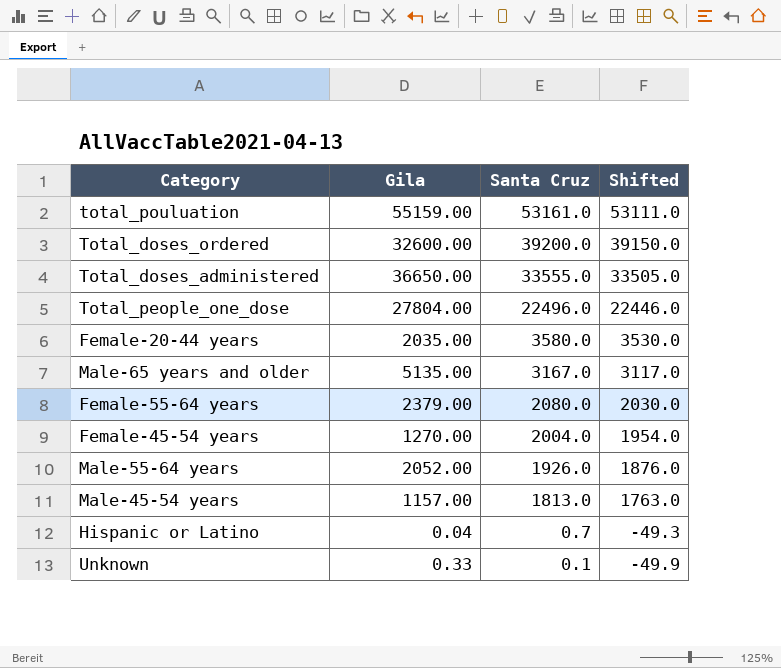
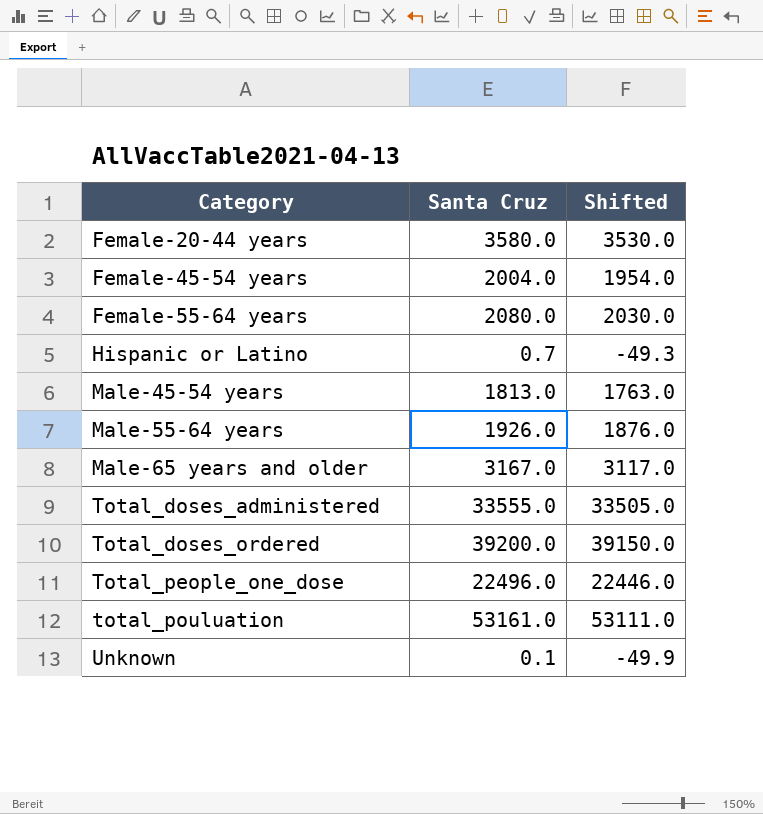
row order: Santa Cruz descending -> Category ascending
column Gila | position: 2 -> none

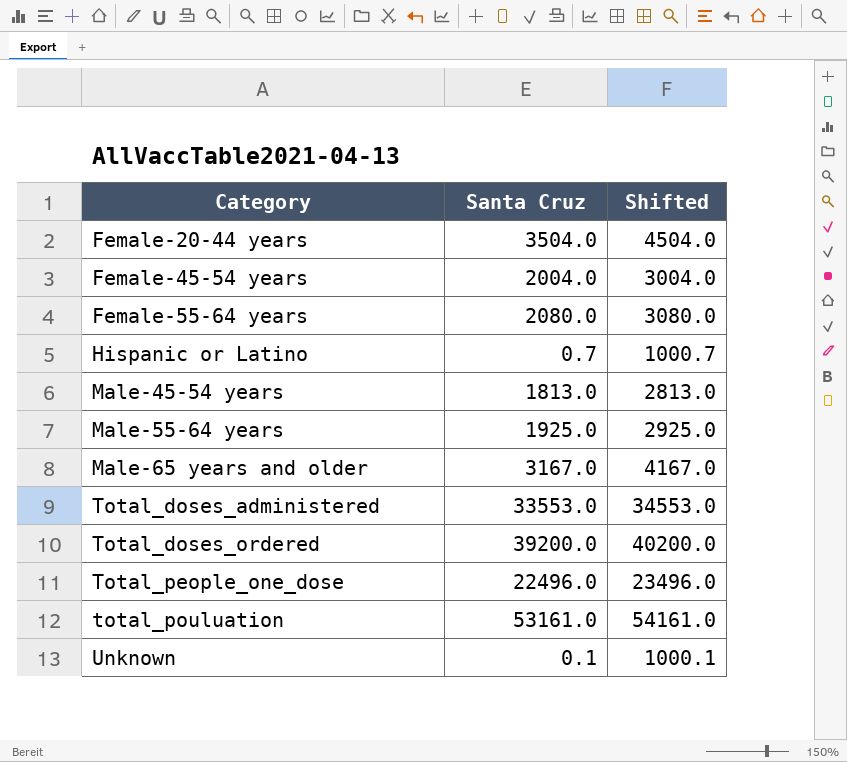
column Shifted | formula: [Santa Cruz] - 50 -> [Santa Cruz] + 1000
Female-20-44 years | Santa Cruz: 3580.0 -> 3504.0
Male-55-64 years | Santa Cruz: 1926.0 -> 1925.0
Total_doses_administered | Santa Cruz: 33555.0 -> 33553.0

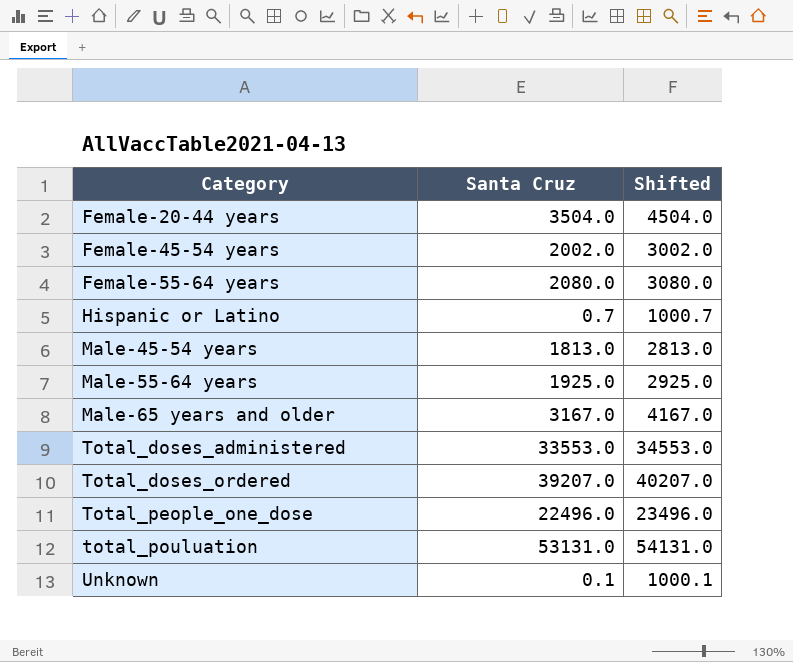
Female-45-54 years | Santa Cruz: 2004.0 -> 2002.0
Female-45-54 years | Shifted: 3004.0 -> 3002.0
Total_doses_ordered | Santa Cruz: 39200.0 -> 39207.0
Total_doses_ordered | Shifted: 40200.0 -> 40207.0
total_pouluation | Santa Cruz: 53161.0 -> 53131.0
total_pouluation | Shifted: 54161.0 -> 54131.0

